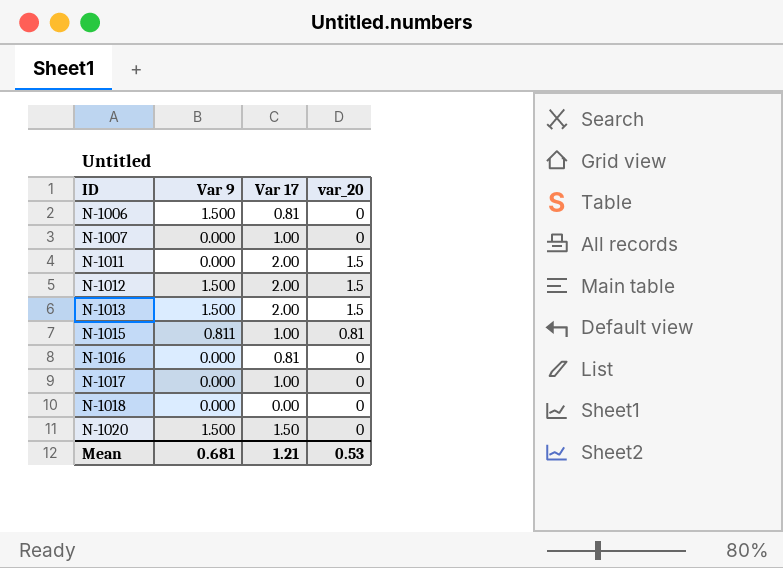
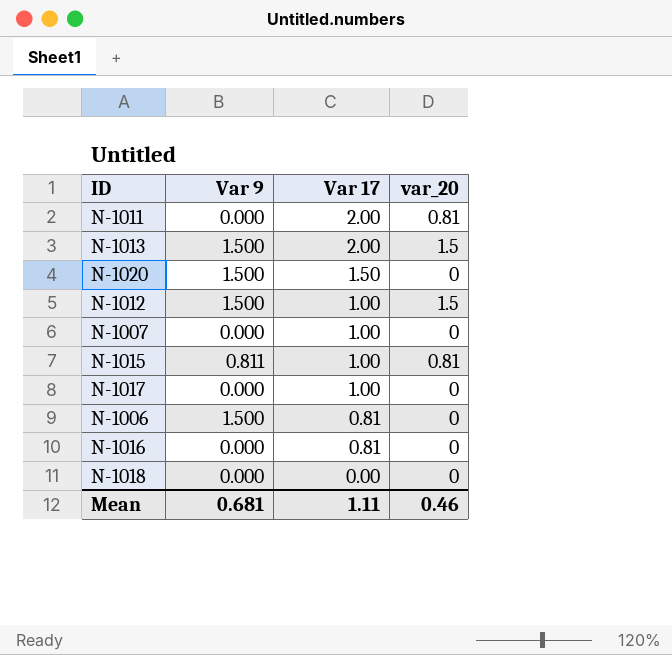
row order: ID ascending -> Var 17 descending
N-1011 | var_20: 1.5 -> 0.81
N-1012 | Var 17: 2.00 -> 1.00
Mean | Var 17: 1.21 -> 1.11
Mean | var_20: 0.53 -> 0.46

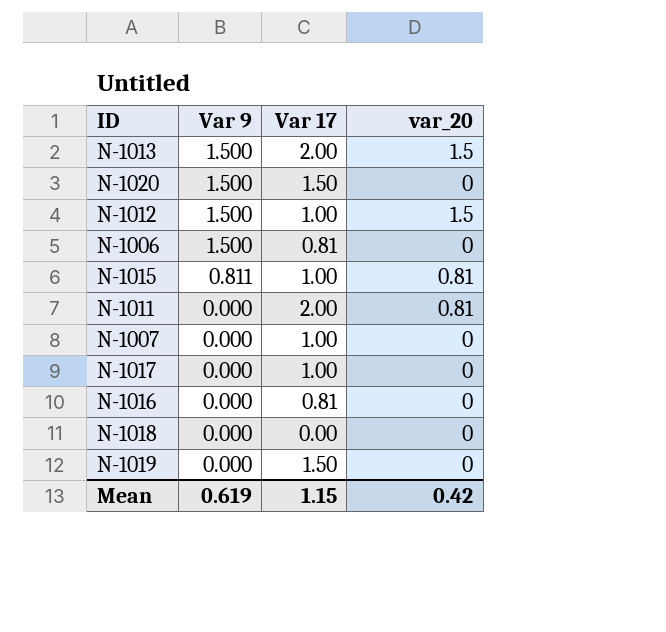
row order: Var 17 descending -> Var 9 descending
row N-1019: none -> 0.000 | 1.50 | 0
Mean | Var 9: 0.681 -> 0.619
Mean | Var 17: 1.11 -> 1.15
Mean | var_20: 0.46 -> 0.42

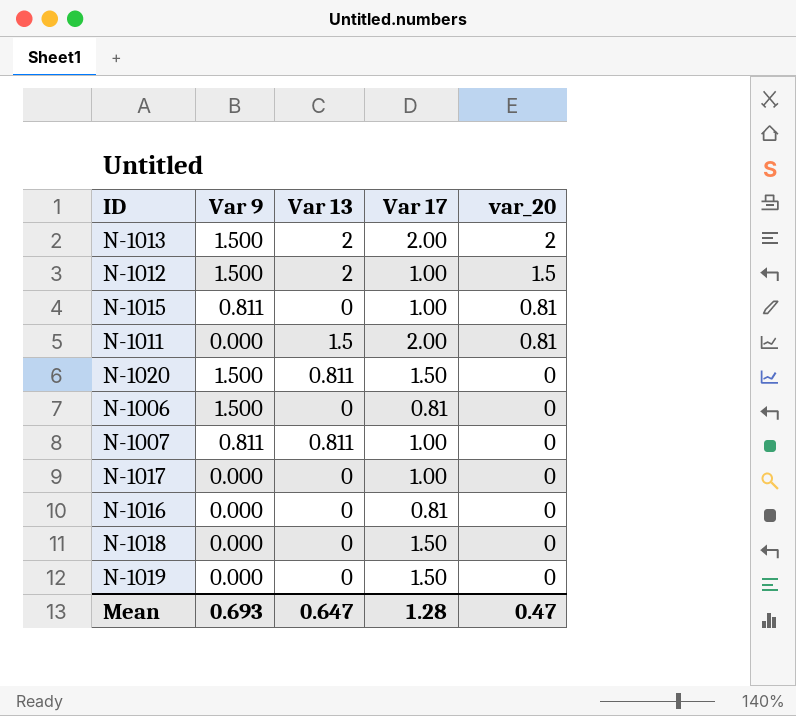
row order: Var 9 descending -> var_20 descending
column Var 13 | position: none -> 3
N-1013 | var_20: 1.5 -> 2
N-1007 | Var 9: 0.000 -> 0.811
N-1018 | Var 17: 0.00 -> 1.50
Mean | Var 9: 0.619 -> 0.693
Mean | Var 17: 1.15 -> 1.28
Mean | var_20: 0.42 -> 0.47

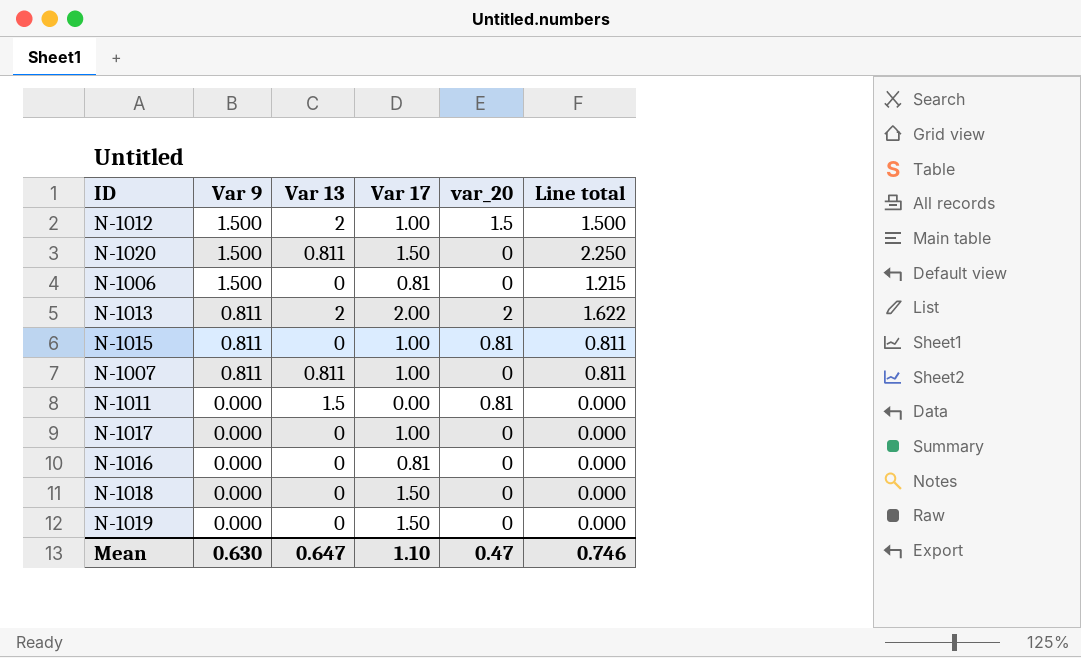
row order: var_20 descending -> Var 9 descending
column Line total | formula: none -> [Var 9] * [Var 17]
N-1013 | Var 9: 1.500 -> 0.811
N-1011 | Var 17: 2.00 -> 0.00
Mean | Var 9: 0.693 -> 0.630
Mean | Var 17: 1.28 -> 1.10

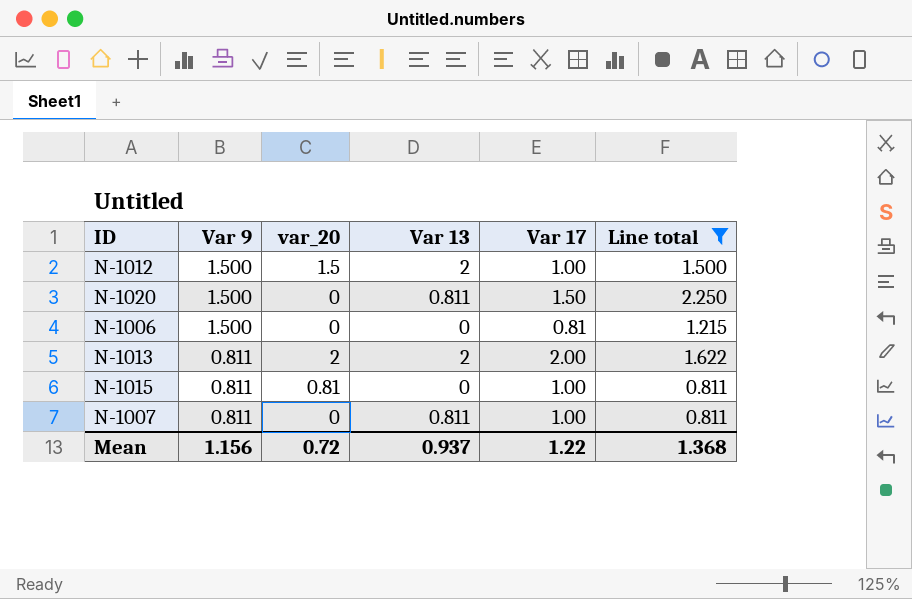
filter: none -> Line total != 0.000
column var_20 | position: 5 -> 3
Mean | Var 9: 0.630 -> 1.156
Mean | var_20: 0.47 -> 0.72
Mean | Var 13: 0.647 -> 0.937
Mean | Var 17: 1.10 -> 1.22
Mean | Line total: 0.746 -> 1.368

